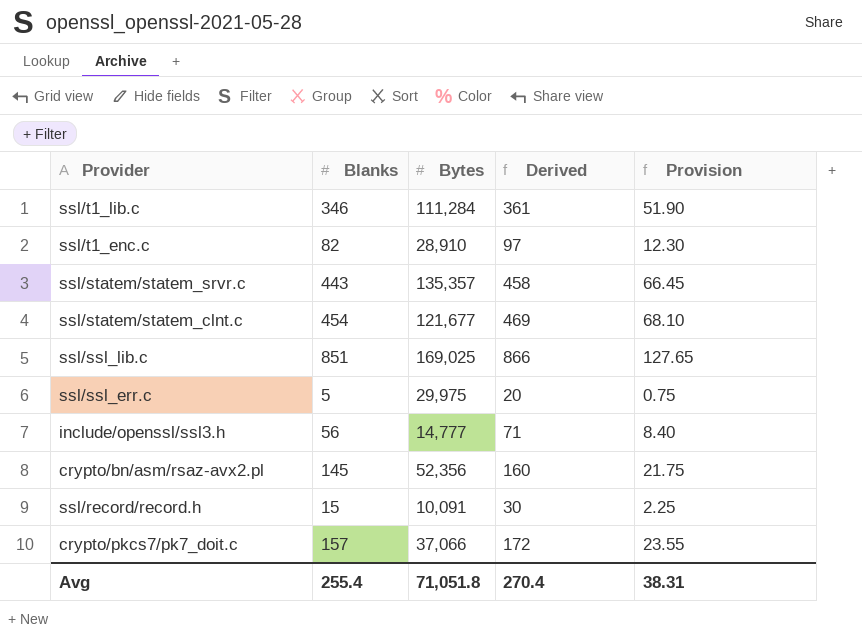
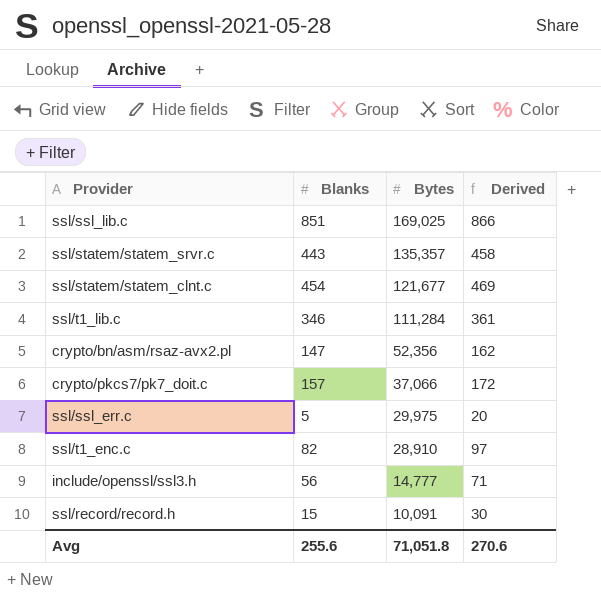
row order: none -> Bytes descending
column Provision | formula: [Blanks] * 0.15 -> none
crypto/bn/asm/rsaz-avx2.pl | Blanks: 145 -> 147
crypto/bn/asm/rsaz-avx2.pl | Derived: 160 -> 162
Avg | Blanks: 255.4 -> 255.6
Avg | Derived: 270.4 -> 270.6

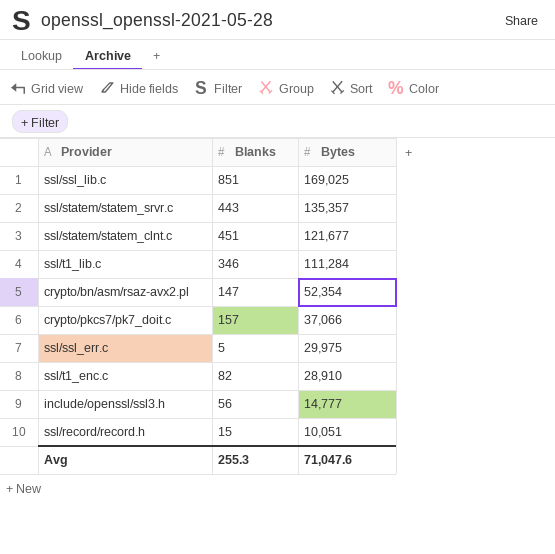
column Derived | formula: [Blanks] + 15 -> none
ssl/statem/statem_clnt.c | Blanks: 454 -> 451
crypto/bn/asm/rsaz-avx2.pl | Bytes: 52,356 -> 52,354
ssl/record/record.h | Bytes: 10,091 -> 10,051
Avg | Blanks: 255.6 -> 255.3
Avg | Bytes: 71,051.8 -> 71,047.6

